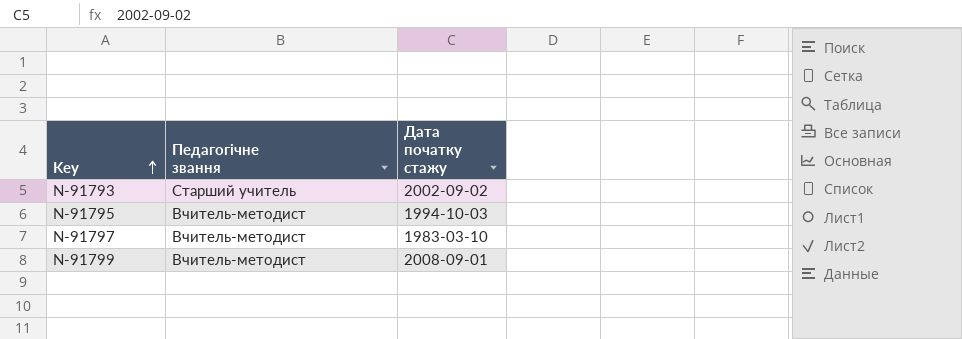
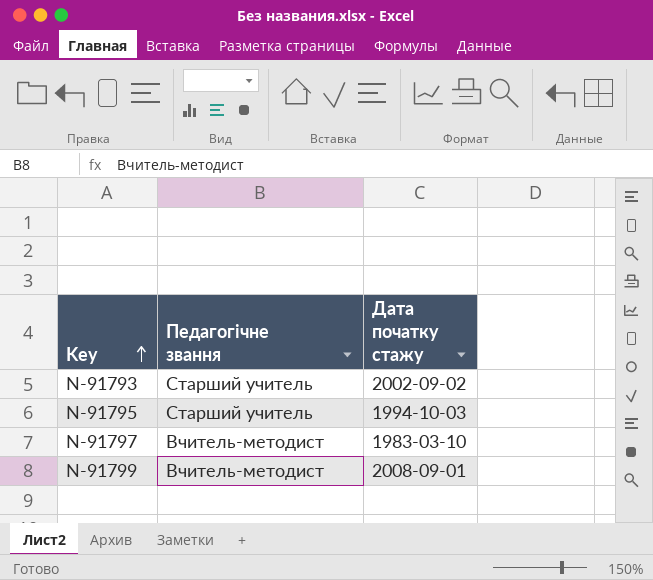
N-91795 | Педагогічне звання: Вчитель-методист -> Старший учитель

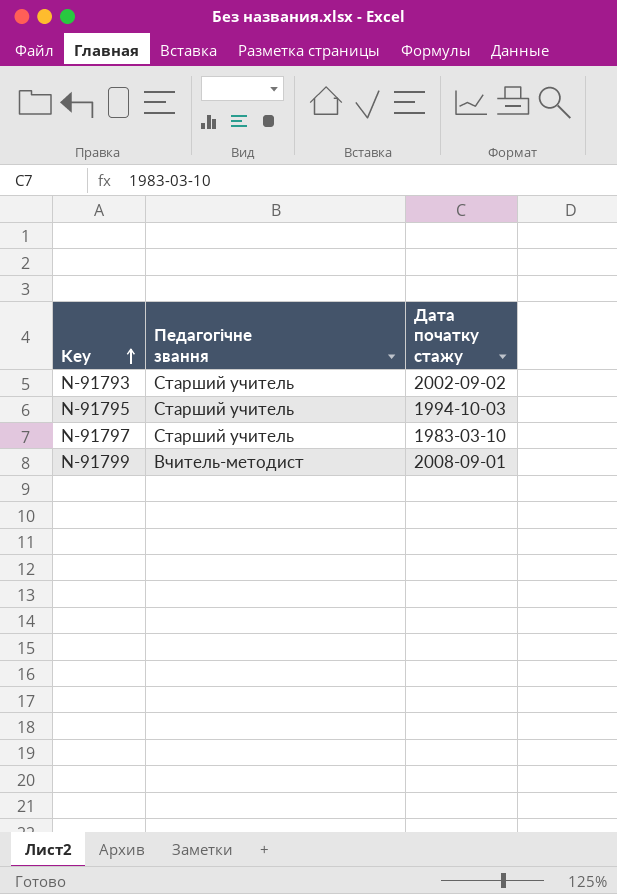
N-91797 | Педагогічне звання: Вчитель-методист -> Старший учитель

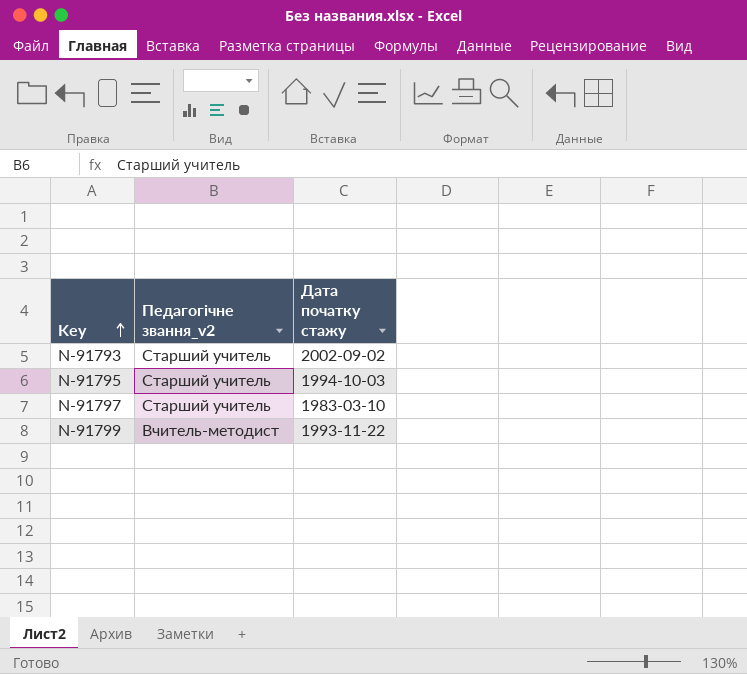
column name: Педагогічне звання -> Педагогічне звання_v2
N-91799 | Дата початку стажу: 2008-09-01 -> 1993-11-22

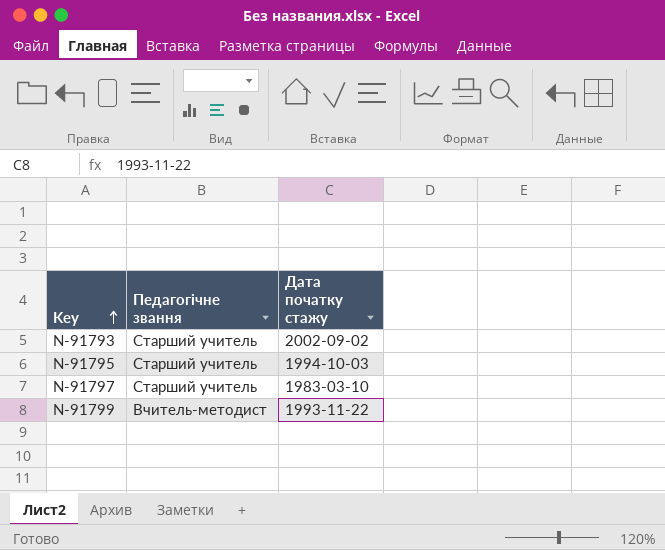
column name: Педагогічне звання_v2 -> Педагогічне звання

